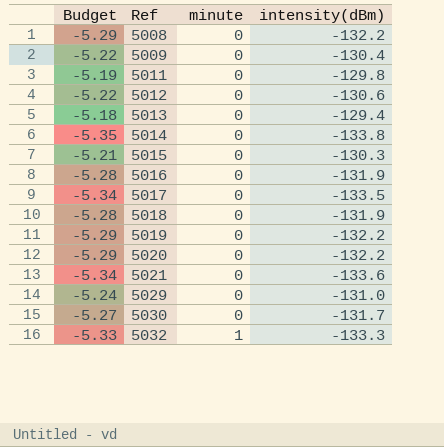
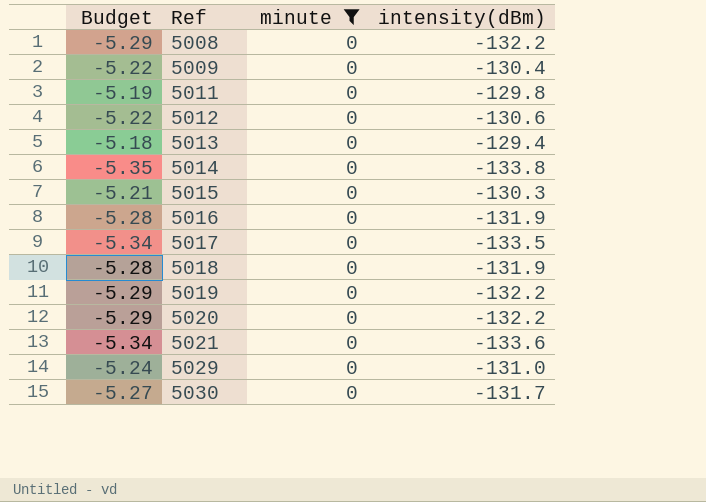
filter: none -> minute = 0

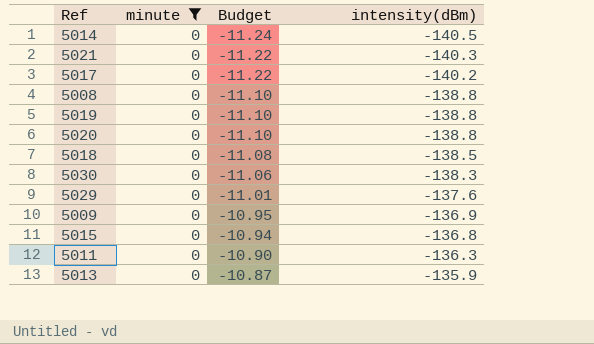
row order: Ref ascending -> Budget ascending
column Budget | formula: [intensity(dBm)] * 0.04 -> [intensity(dBm)] * 0.08
column Budget | position: 1 -> 3
row 5012: -5.22 | 0 | -130.6 -> none
row 5016: -5.28 | 0 | -131.9 -> none
5014 | intensity(dBm): -133.8 -> -140.5
5021 | intensity(dBm): -133.6 -> -140.3
5017 | intensity(dBm): -133.5 -> -140.2
5008 | intensity(dBm): -132.2 -> -138.8
5019 | intensity(dBm): -132.2 -> -138.8
5020 | intensity(dBm): -132.2 -> -138.8
5018 | intensity(dBm): -131.9 -> -138.5
5030 | intensity(dBm): -131.7 -> -138.3
5029 | intensity(dBm): -131.0 -> -137.6
5009 | intensity(dBm): -130.4 -> -136.9
5015 | intensity(dBm): -130.3 -> -136.8
5011 | intensity(dBm): -129.8 -> -136.3
5013 | intensity(dBm): -129.4 -> -135.9

